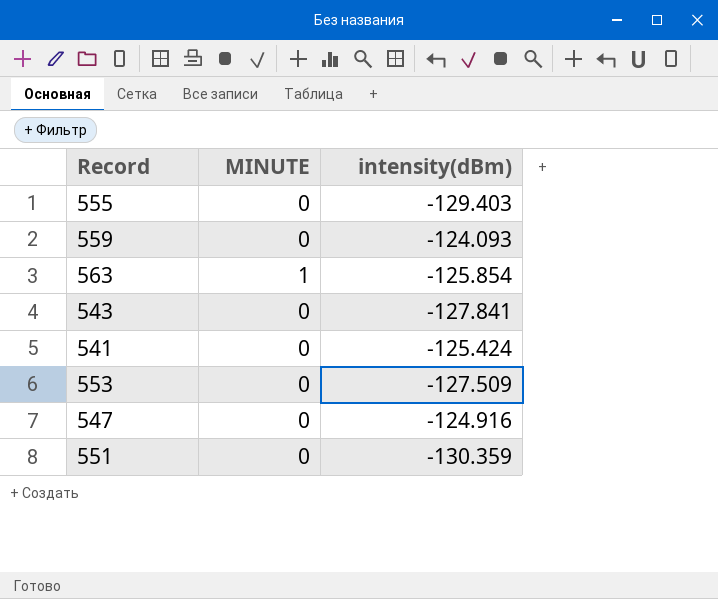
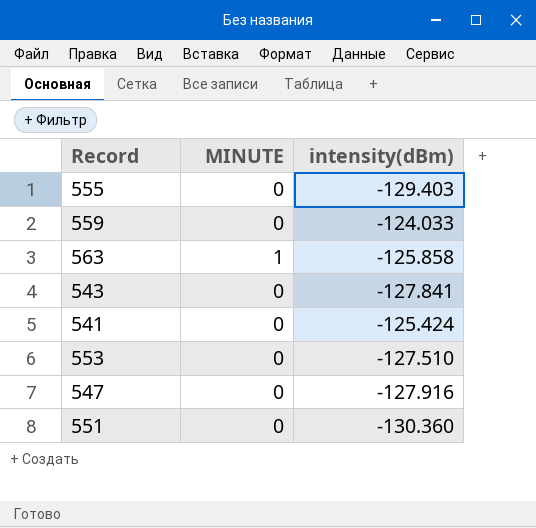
559 | intensity(dBm): -124.093 -> -124.033
563 | intensity(dBm): -125.854 -> -125.858
553 | intensity(dBm): -127.509 -> -127.510
547 | intensity(dBm): -124.916 -> -127.916
551 | intensity(dBm): -130.359 -> -130.360

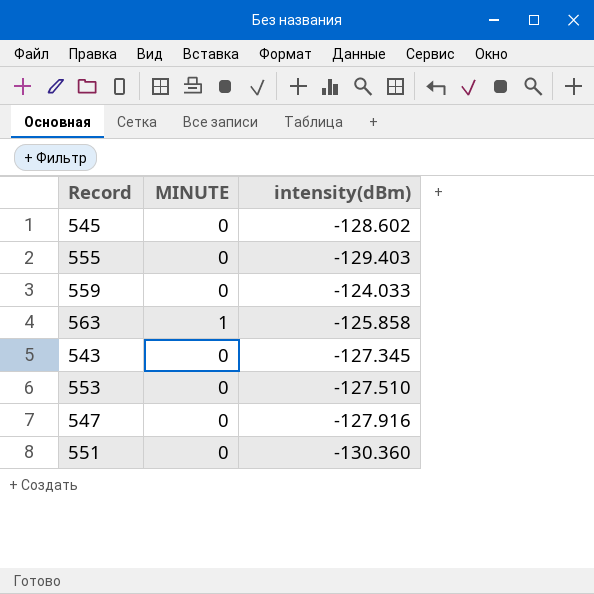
row 541: 0 | -125.424 -> none
row 545: none -> 0 | -128.602
543 | intensity(dBm): -127.841 -> -127.345

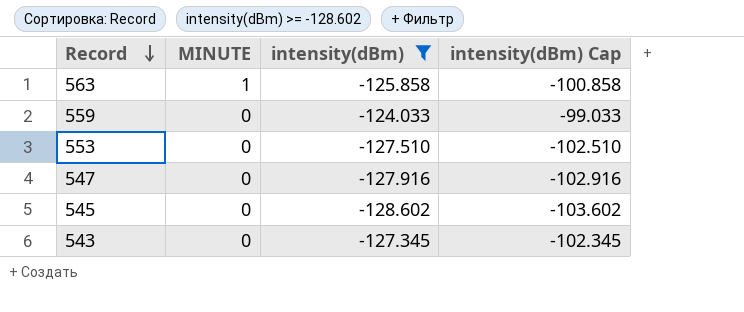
filter: none -> intensity(dBm) >= -128.602
row order: none -> Record descending
column intensity(dBm) Cap | formula: none -> [intensity(dBm)] + 25

